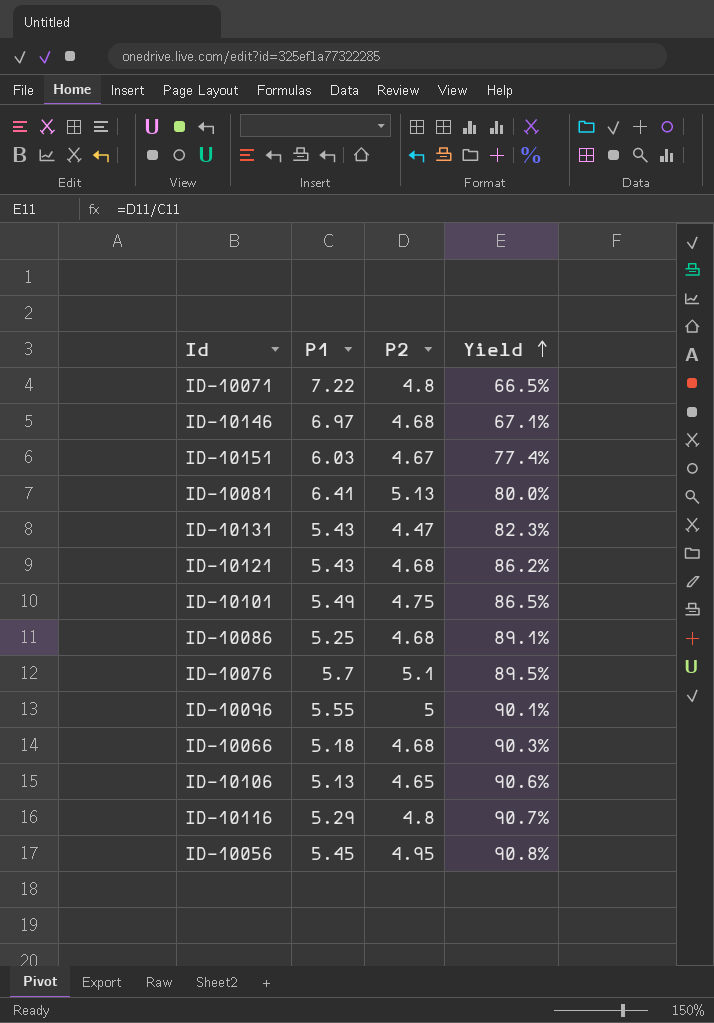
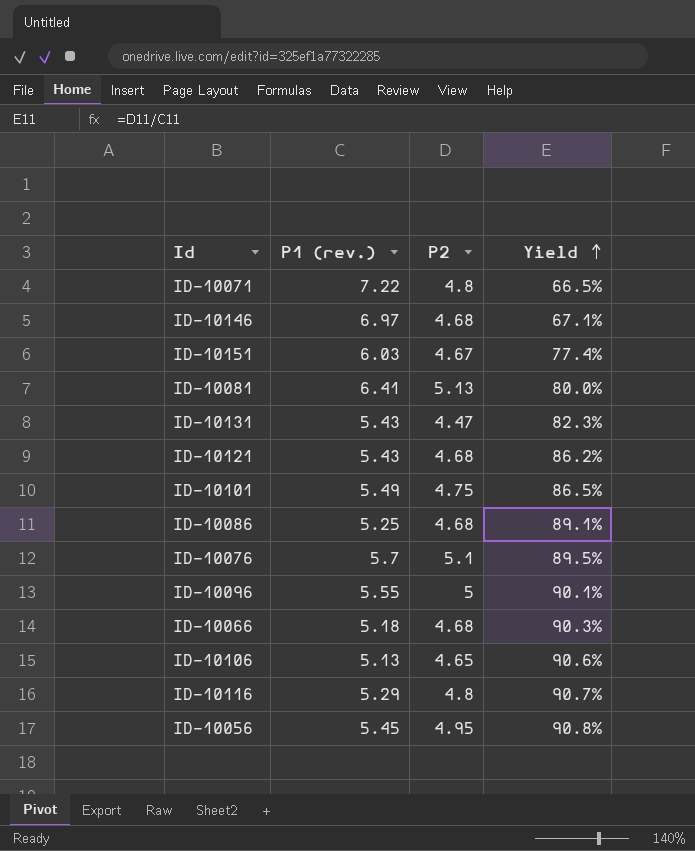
column name: P1 -> P1 (rev.)

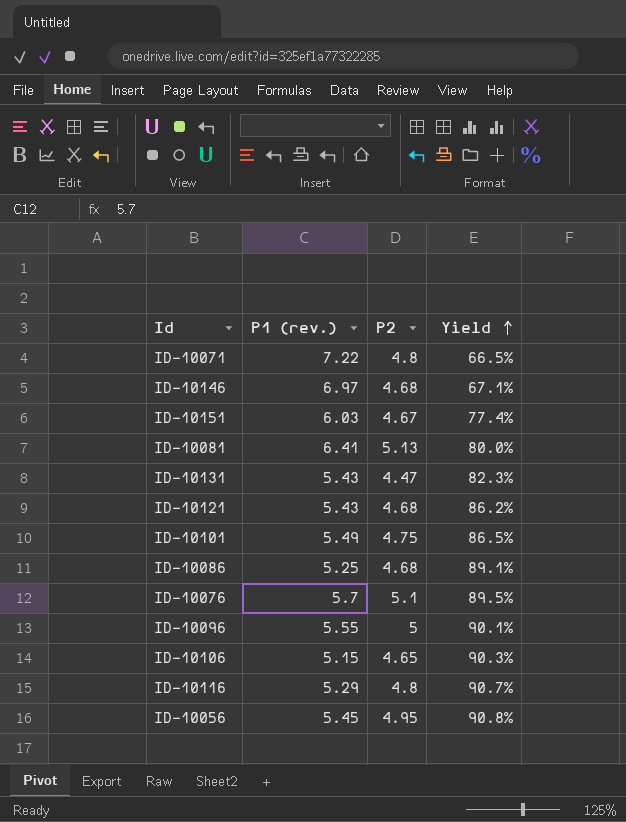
row ID-10066: 5.18 | 4.68 | 90.3% -> none
ID-10106 | P1 (rev.): 5.13 -> 5.15
ID-10106 | Yield: 90.6% -> 90.3%

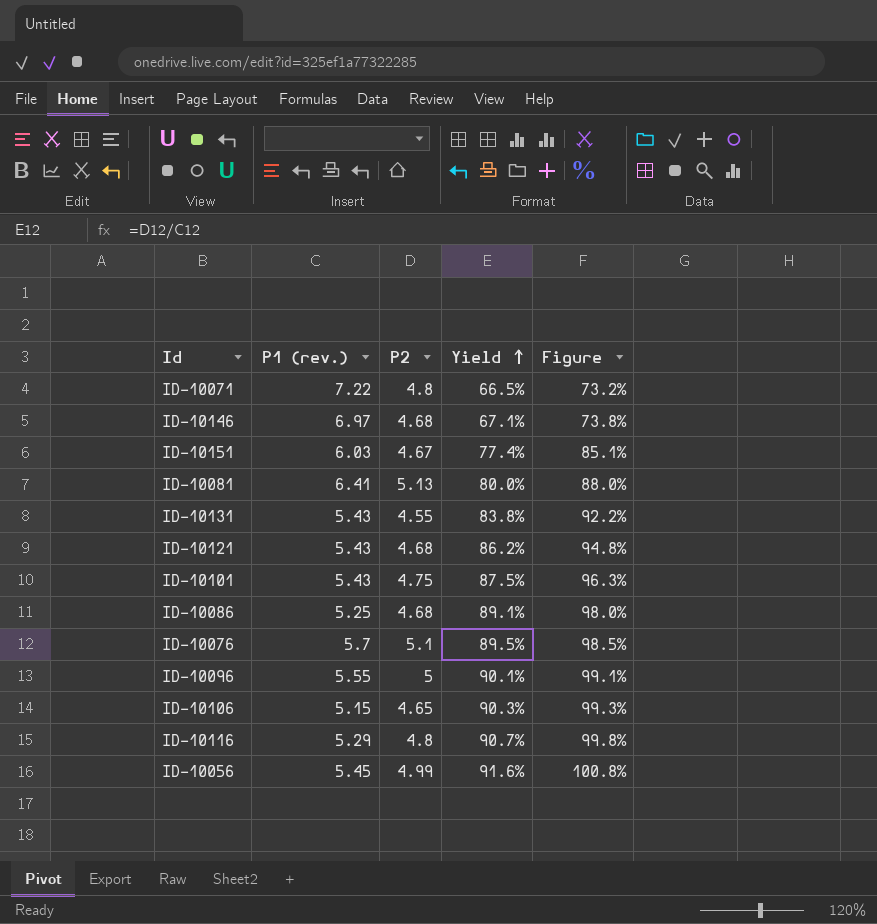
column Figure | formula: none -> [Yield] * 1.1
ID-10131 | P2: 4.47 -> 4.55
ID-10131 | Yield: 82.3% -> 83.8%
ID-10101 | P1 (rev.): 5.49 -> 5.43
ID-10101 | Yield: 86.5% -> 87.5%
ID-10056 | P2: 4.95 -> 4.99
ID-10056 | Yield: 90.8% -> 91.6%

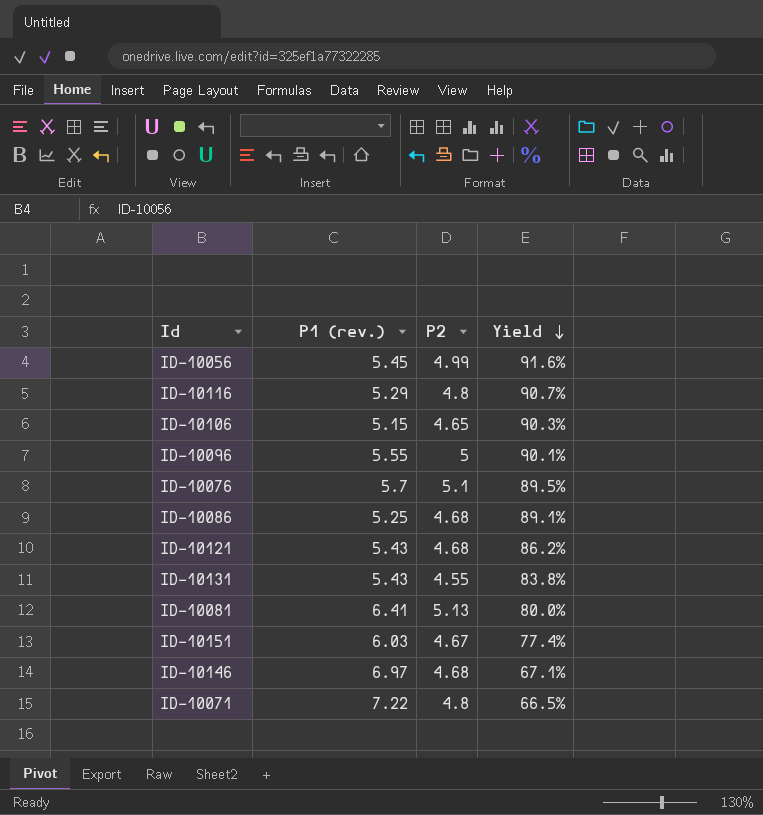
row order: Yield ascending -> Yield descending
column Figure | formula: [Yield] * 1.1 -> none
row ID-10101: 5.43 | 4.75 | 87.5% | 96.3% -> none

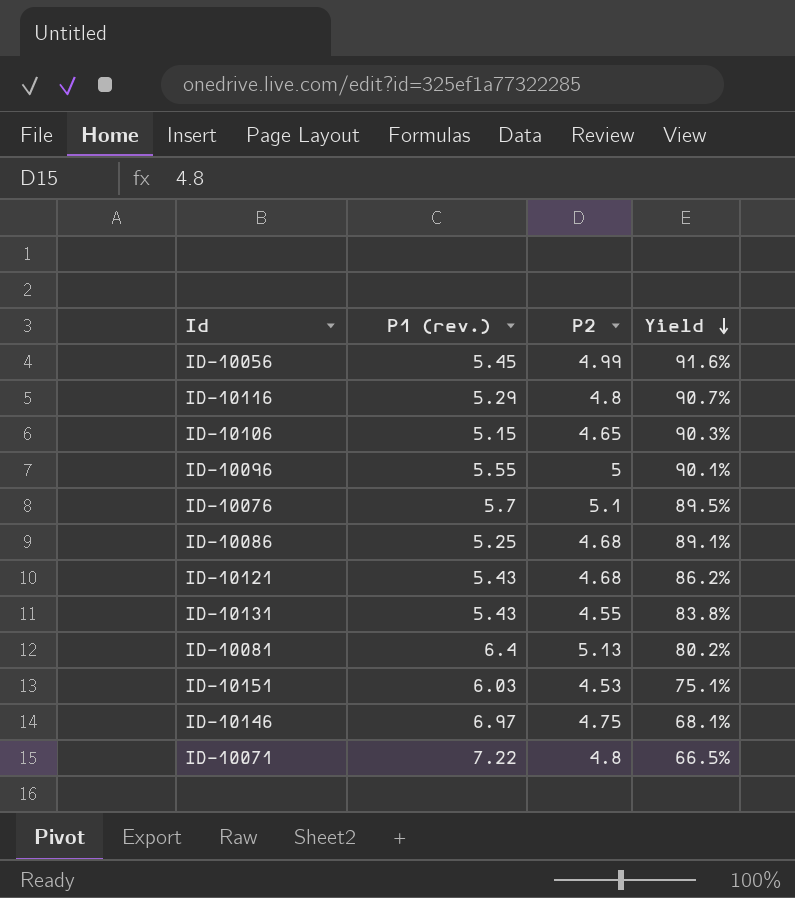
ID-10081 | P1 (rev.): 6.41 -> 6.4
ID-10081 | Yield: 80.0% -> 80.2%
ID-10151 | P2: 4.67 -> 4.53
ID-10151 | Yield: 77.4% -> 75.1%
ID-10146 | P2: 4.68 -> 4.75
ID-10146 | Yield: 67.1% -> 68.1%

